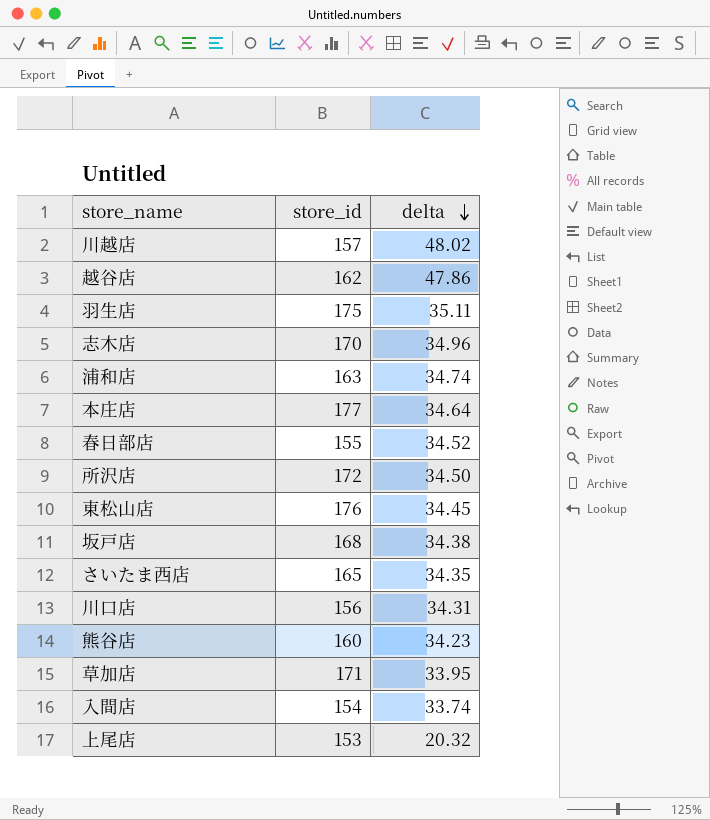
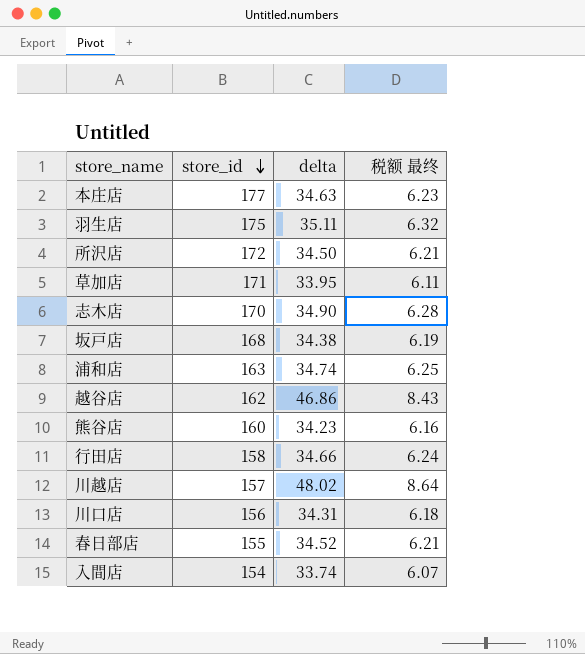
row order: delta descending -> store_id descending
column 税额 最终 | formula: none -> [delta] * 0.18
row 東松山店: 176 | 34.45 -> none
row さいたま西店: 165 | 34.35 -> none
row 上尾店: 153 | 20.32 -> none
本庄店 | delta: 34.64 -> 34.63
志木店 | delta: 34.96 -> 34.90
越谷店 | delta: 47.86 -> 46.86
row 行田店: none -> 158 | 34.66 | 6.24

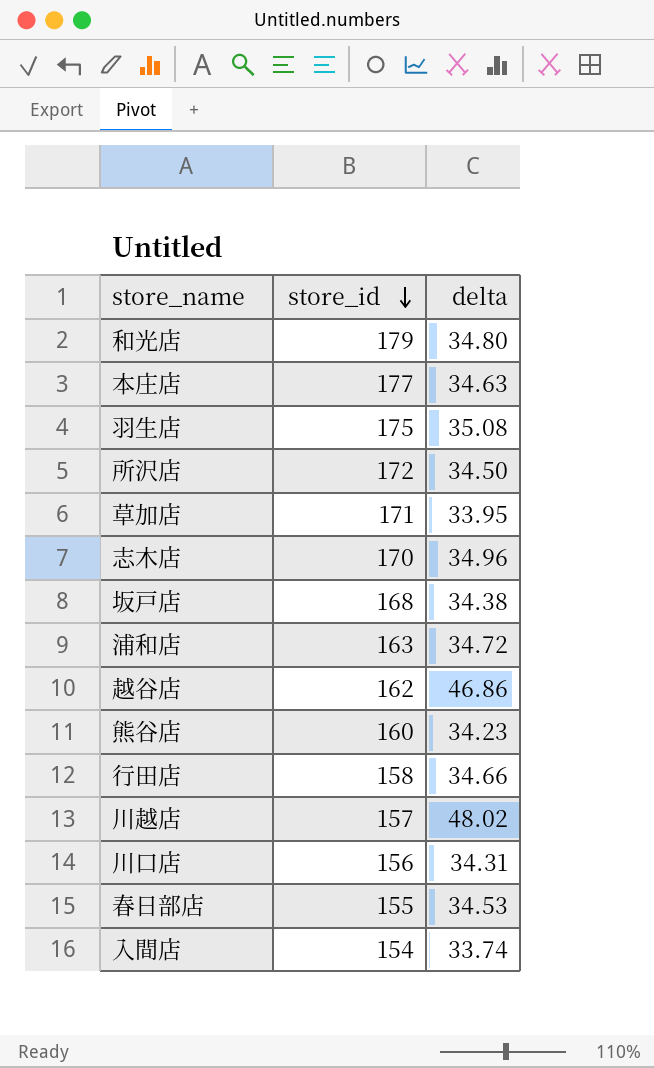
column 税额 最终 | formula: [delta] * 0.18 -> none
row 和光店: none -> 179 | 34.80
羽生店 | delta: 35.11 -> 35.08
志木店 | delta: 34.90 -> 34.96
浦和店 | delta: 34.74 -> 34.72
春日部店 | delta: 34.52 -> 34.53

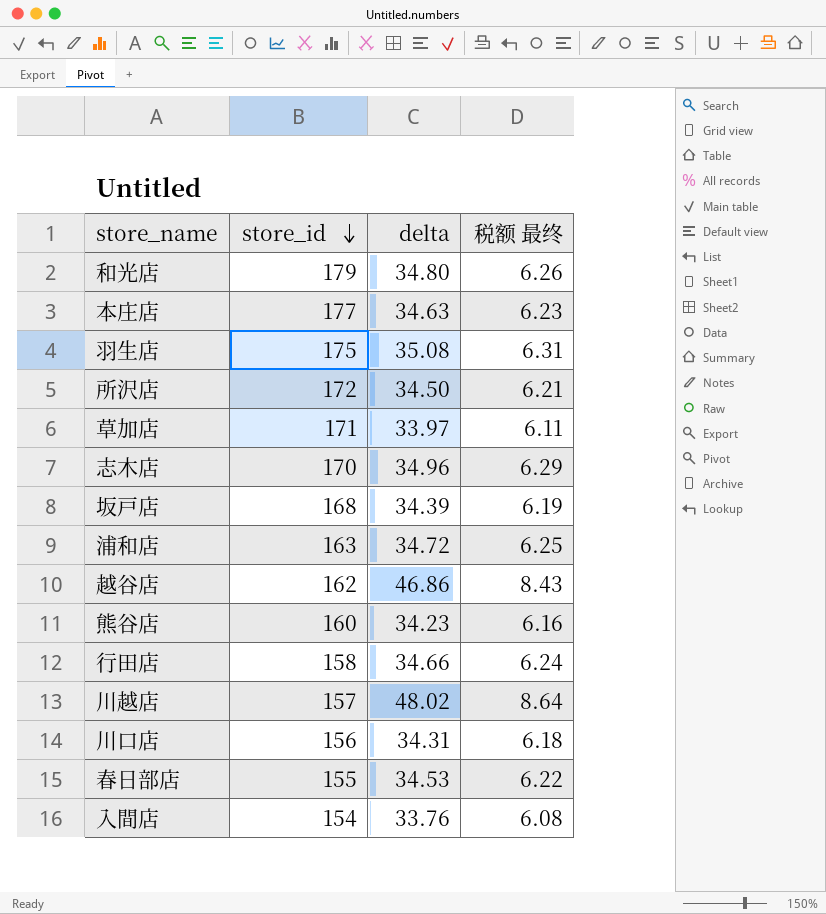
column 税额 最终 | formula: none -> [delta] * 0.18
草加店 | delta: 33.95 -> 33.97
坂戸店 | delta: 34.38 -> 34.39
入間店 | delta: 33.74 -> 33.76

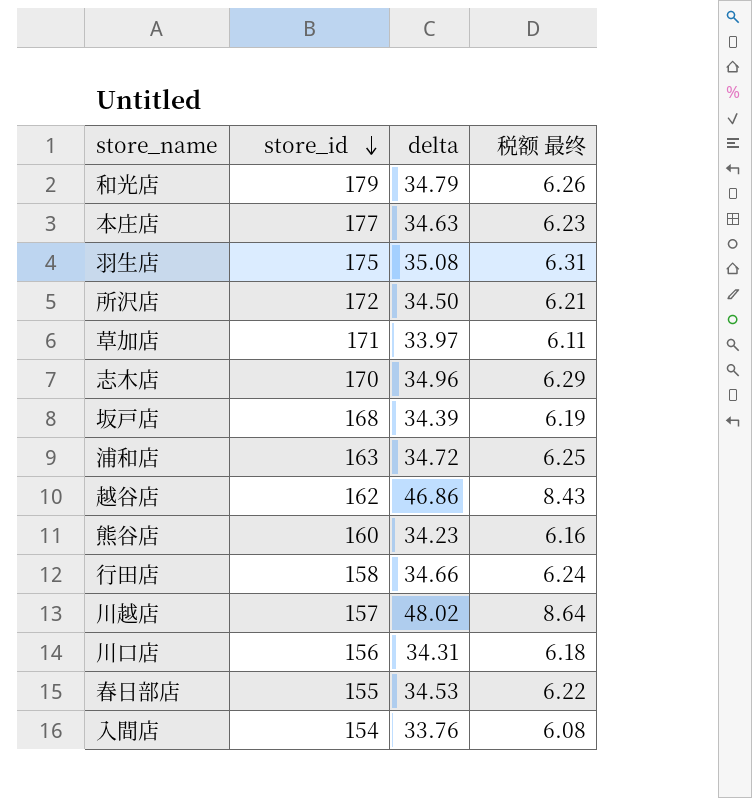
和光店 | delta: 34.80 -> 34.79

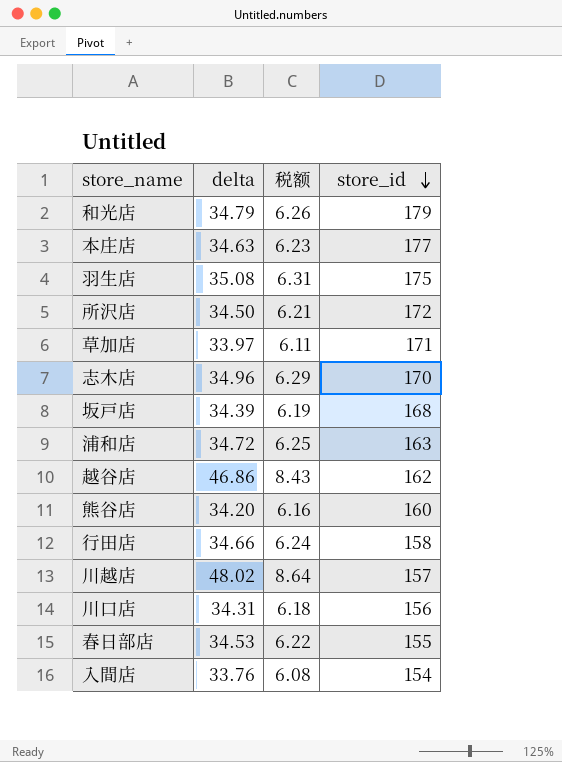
column name: 税额 最终 -> 税额
column store_id | position: 2 -> 4
熊谷店 | delta: 34.23 -> 34.20

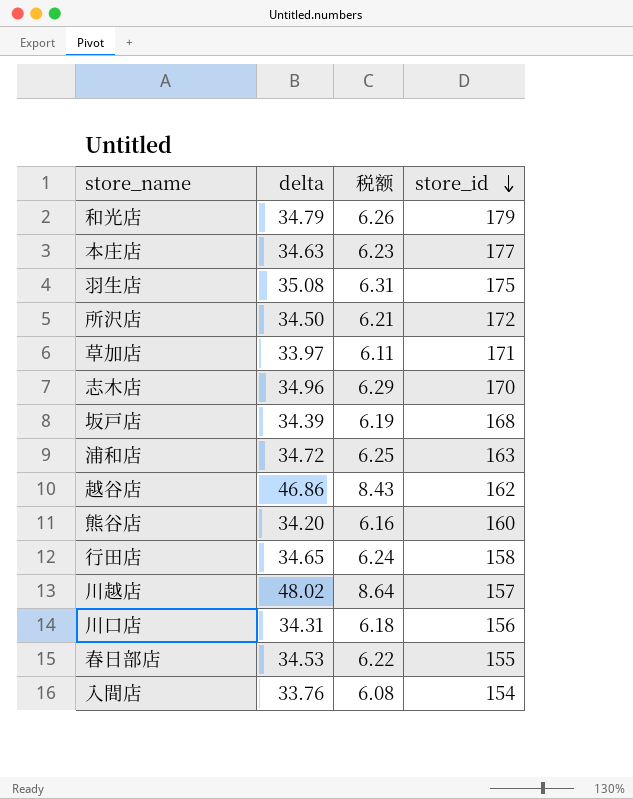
行田店 | delta: 34.66 -> 34.65

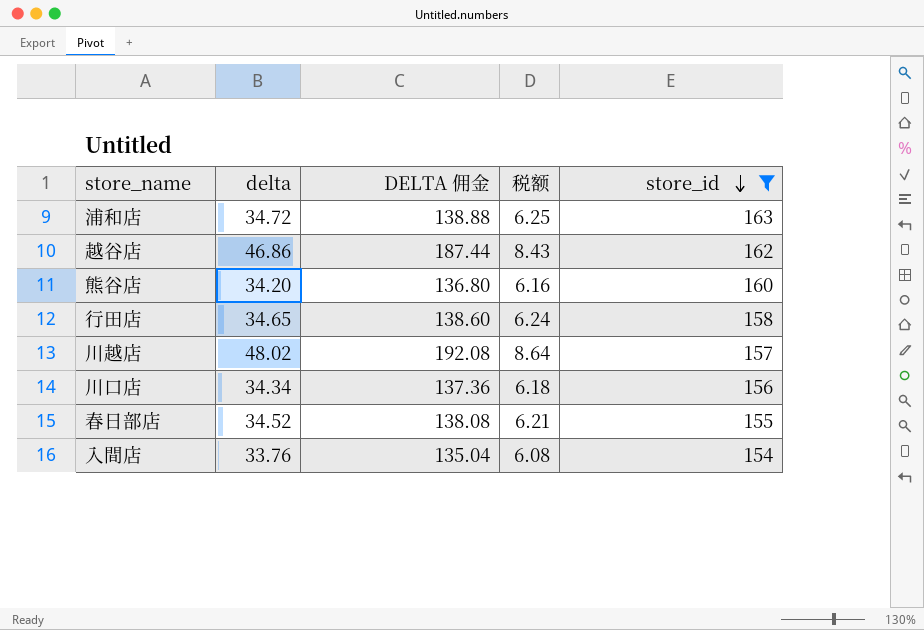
filter: none -> store_id <= 163
column DELTA 佣金 | formula: none -> [delta] * 4
川口店 | delta: 34.31 -> 34.34
春日部店 | delta: 34.53 -> 34.52
春日部店 | 税额: 6.22 -> 6.21

